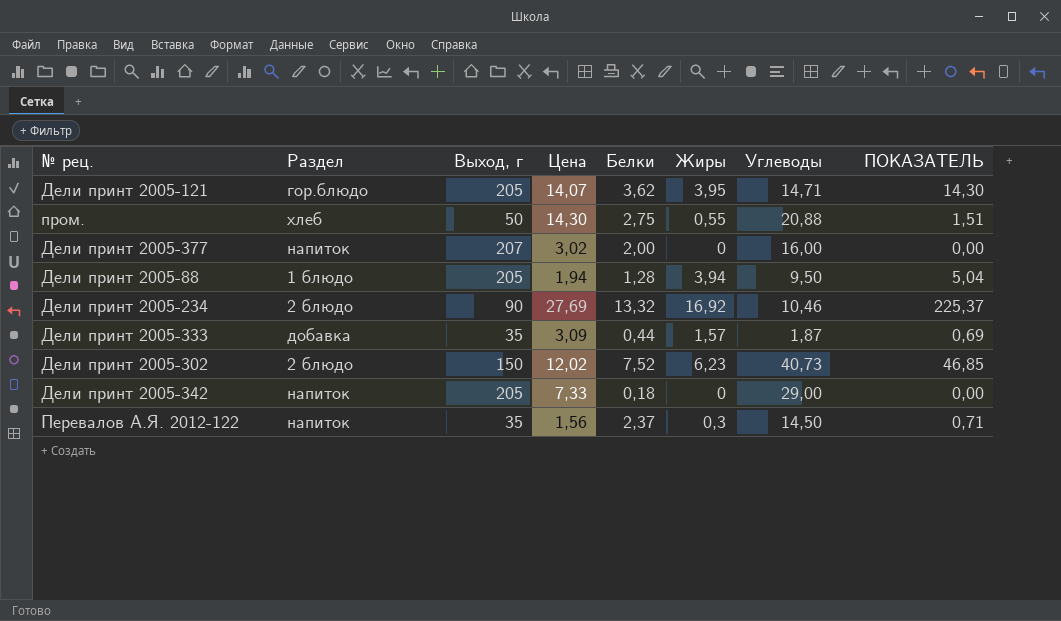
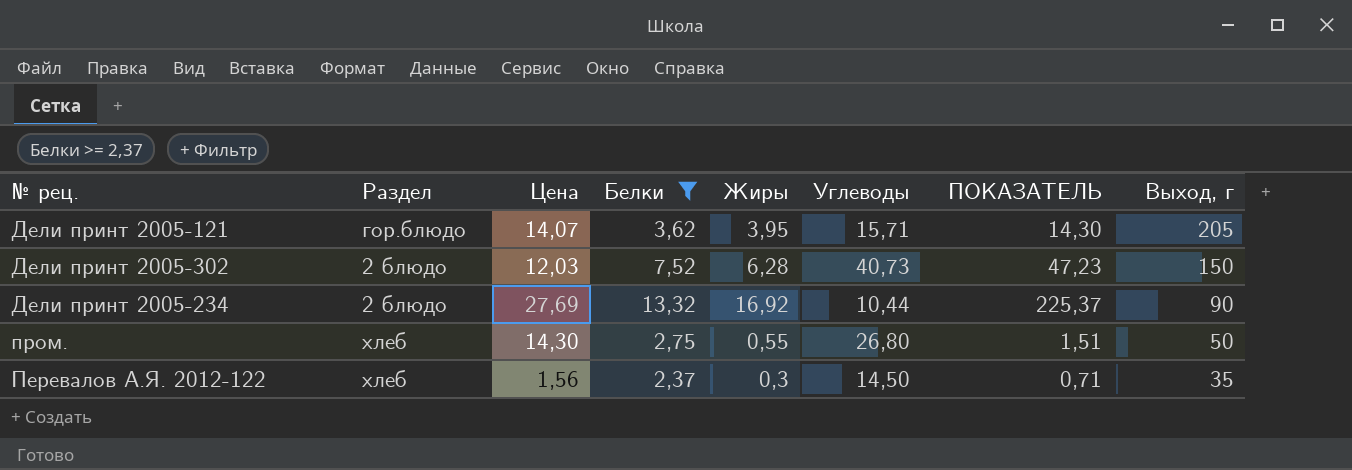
filter: none -> Белки >= 2,37
row order: none -> Выход, г descending
column Выход, г | position: 3 -> 8
Дели принт 2005-121 | Углеводы: 14,71 -> 15,71
Дели принт 2005-302 | Цена: 12,02 -> 12,03
Дели принт 2005-302 | Жиры: 6,23 -> 6,28
Дели принт 2005-302 | ПОКАЗАТЕЛЬ: 46,85 -> 47,23
Дели принт 2005-234 | Углеводы: 10,46 -> 10,44
пром. | Углеводы: 20,88 -> 26,80
Перевалов А.Я. 2012-122 | Раздел: напиток -> хлеб

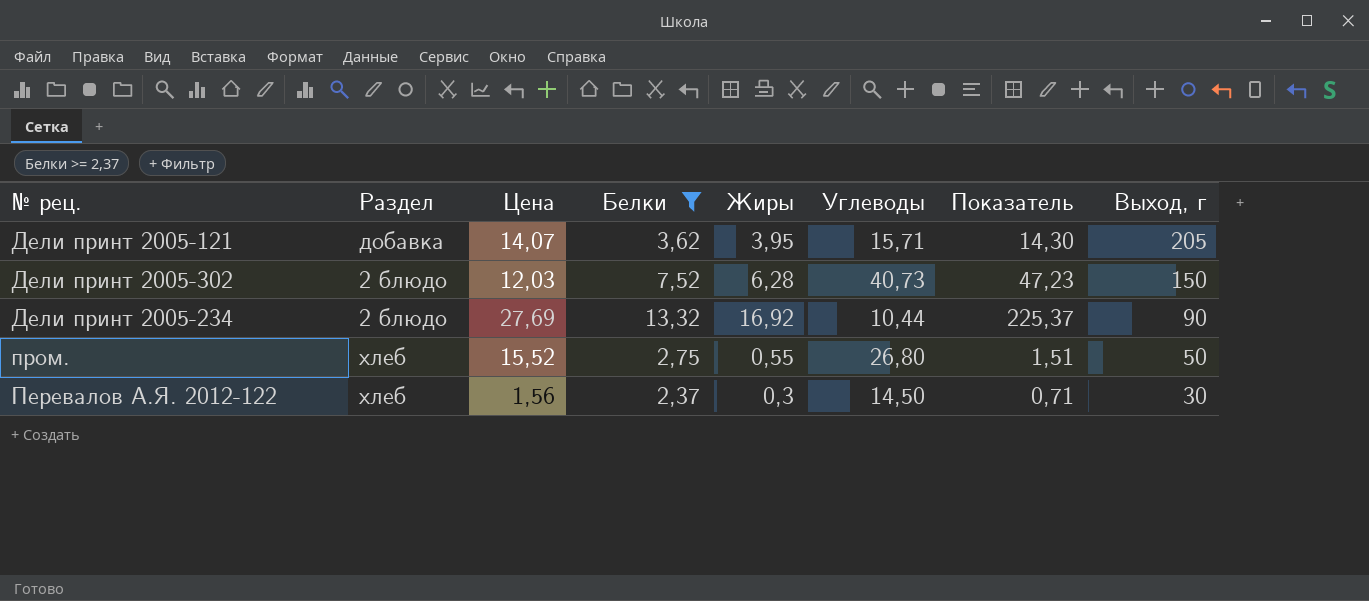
column name: ПОКАЗАТЕЛЬ -> Показатель
Дели принт 2005-121 | Раздел: гор.блюдо -> добавка
пром. | Цена: 14,30 -> 15,52
Перевалов А.Я. 2012-122 | Выход, г: 35 -> 30

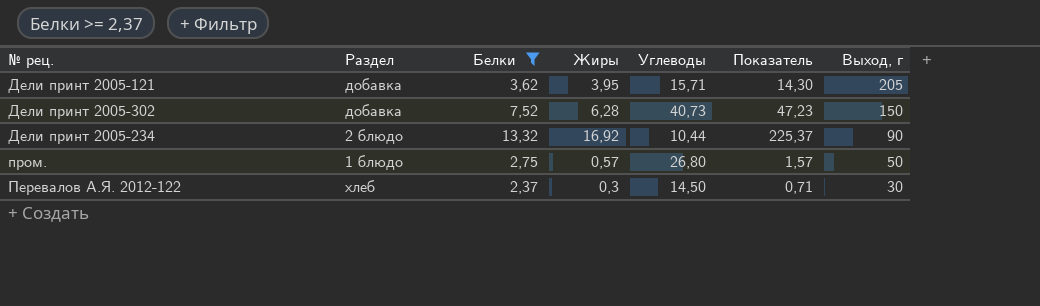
column Цена | position: 3 -> none
Дели принт 2005-302 | Раздел: 2 блюдо -> добавка
пром. | Раздел: хлеб -> 1 блюдо
пром. | Жиры: 0,55 -> 0,57
пром. | Показатель: 1,51 -> 1,57

